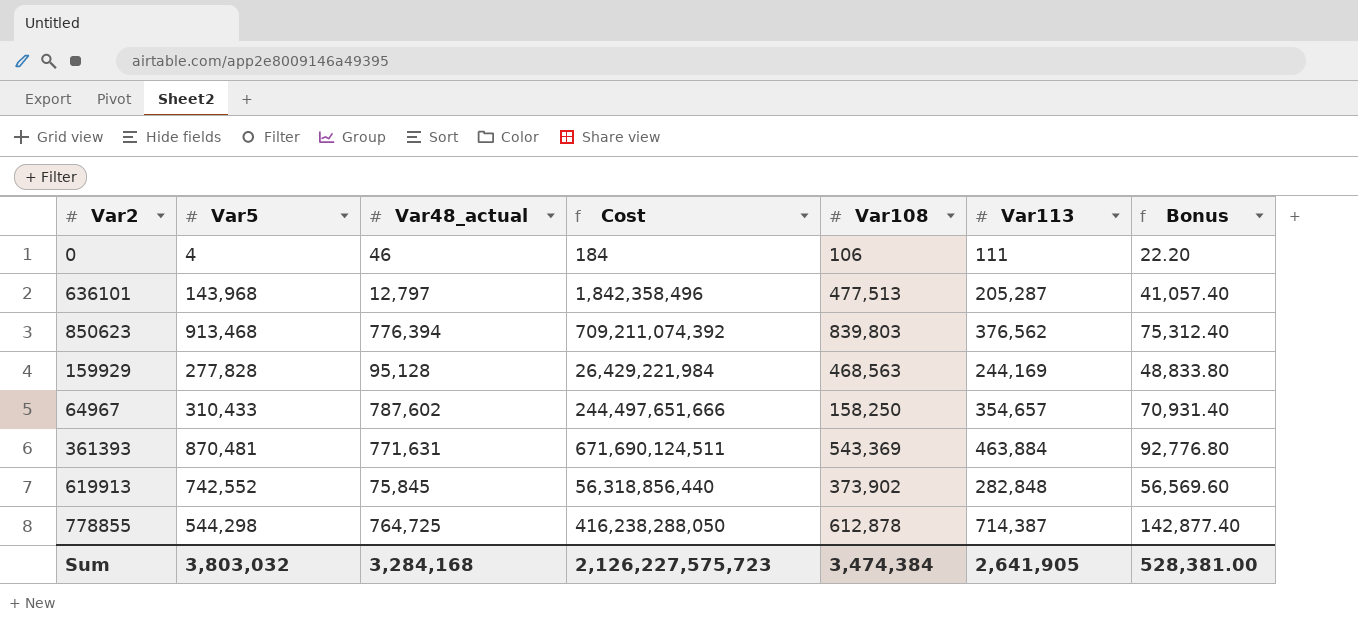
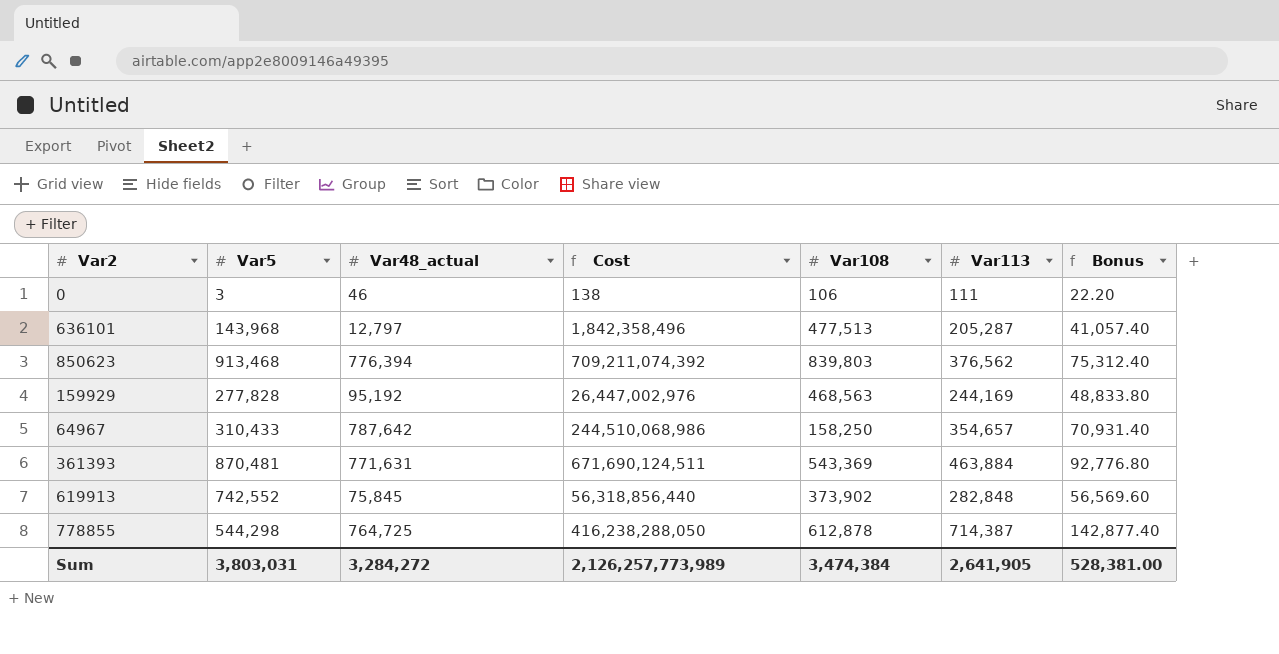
0 | Var5: 4 -> 3
0 | Cost: 184 -> 138
159929 | Var48_actual: 95,128 -> 95,192
159929 | Cost: 26,429,221,984 -> 26,447,002,976
64967 | Var48_actual: 787,602 -> 787,642
64967 | Cost: 244,497,651,666 -> 244,510,068,986
Sum | Var5: 3,803,032 -> 3,803,031
Sum | Var48_actual: 3,284,168 -> 3,284,272
Sum | Cost: 2,126,227,575,723 -> 2,126,257,773,989

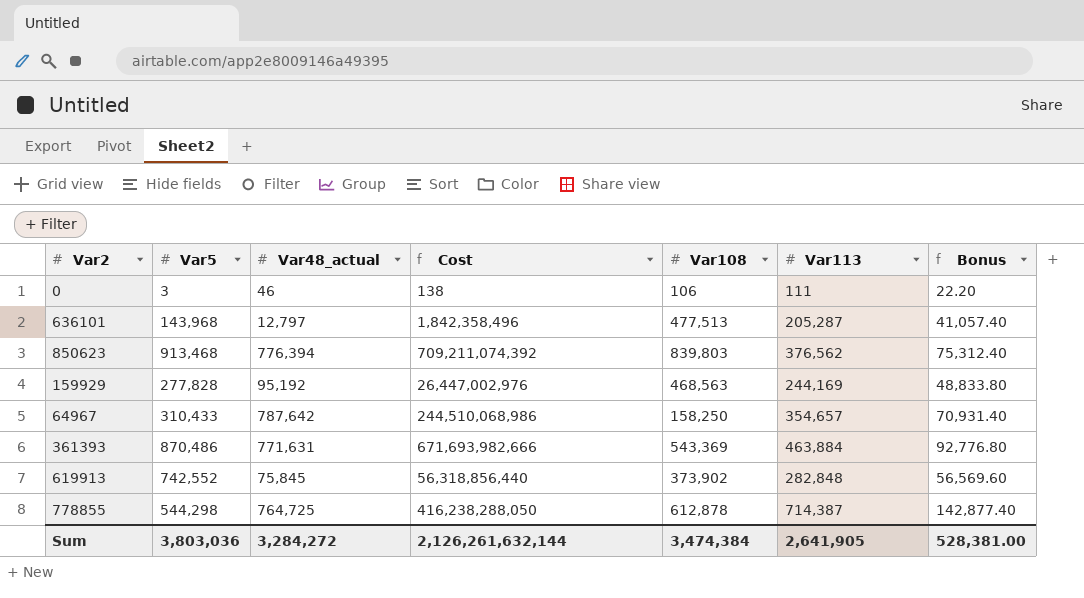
361393 | Var5: 870,481 -> 870,486
361393 | Cost: 671,690,124,511 -> 671,693,982,666
Sum | Var5: 3,803,031 -> 3,803,036
Sum | Cost: 2,126,257,773,989 -> 2,126,261,632,144

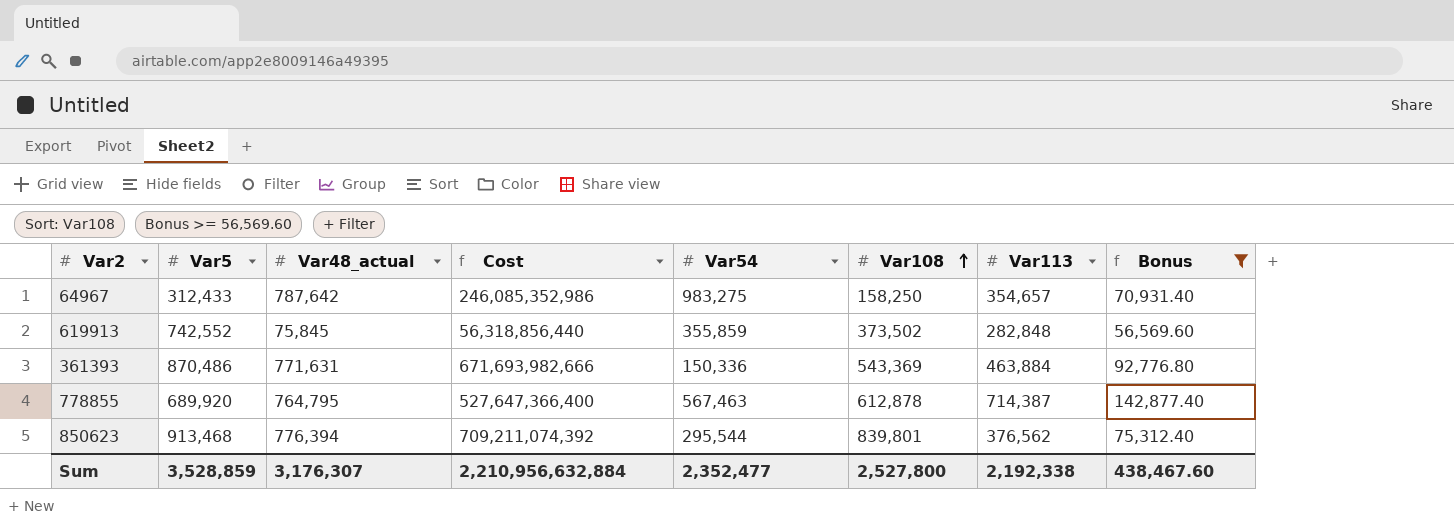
filter: none -> Bonus >= 56,569.60
row order: none -> Var108 ascending
column Var54 | position: none -> 5
64967 | Var5: 310,433 -> 312,433
64967 | Cost: 244,510,068,986 -> 246,085,352,986
619913 | Var108: 373,902 -> 373,502
778855 | Var5: 544,298 -> 689,920
778855 | Var48_actual: 764,725 -> 764,795
778855 | Cost: 416,238,288,050 -> 527,647,366,400
850623 | Var108: 839,803 -> 839,801
Sum | Var5: 3,803,036 -> 3,528,859
Sum | Var48_actual: 3,284,272 -> 3,176,307
Sum | Cost: 2,126,261,632,144 -> 2,210,956,632,884
Sum | Var108: 3,474,384 -> 2,527,800
Sum | Var113: 2,641,905 -> 2,192,338
Sum | Bonus: 528,381.00 -> 438,467.60

